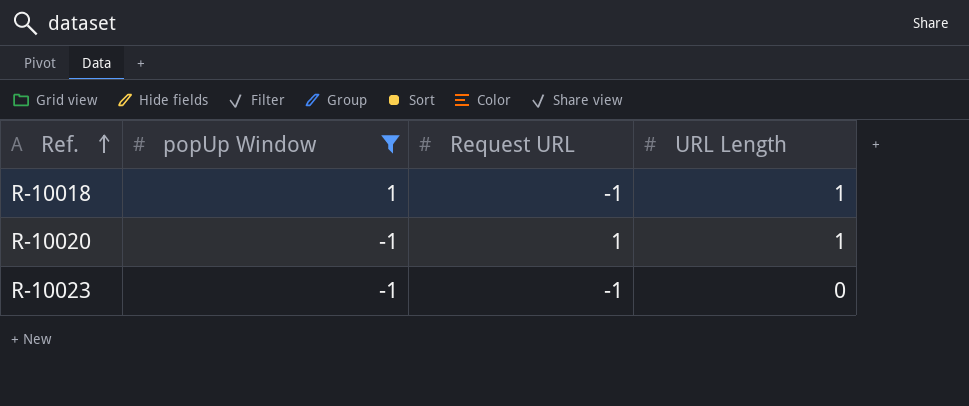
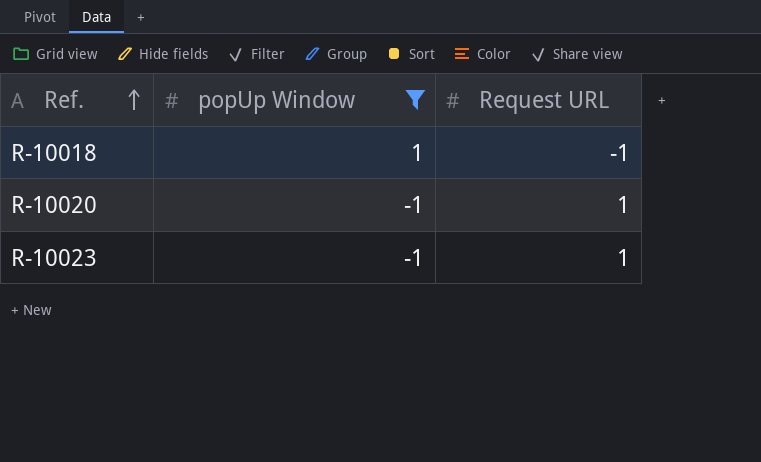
column URL Length | position: 4 -> none
R-10023 | Request URL: -1 -> 1

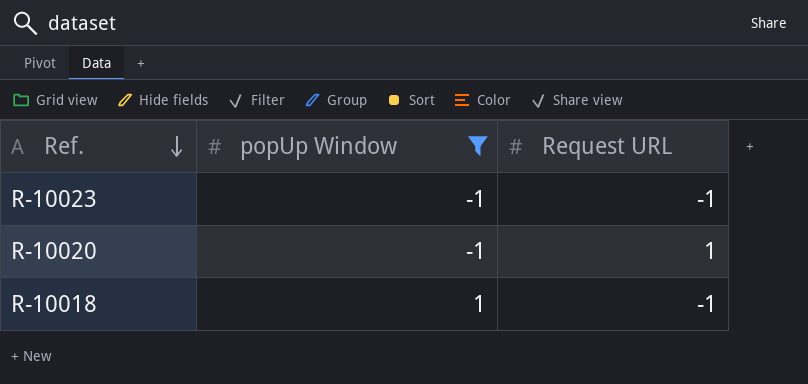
row order: Ref. ascending -> Ref. descending
R-10023 | Request URL: 1 -> -1

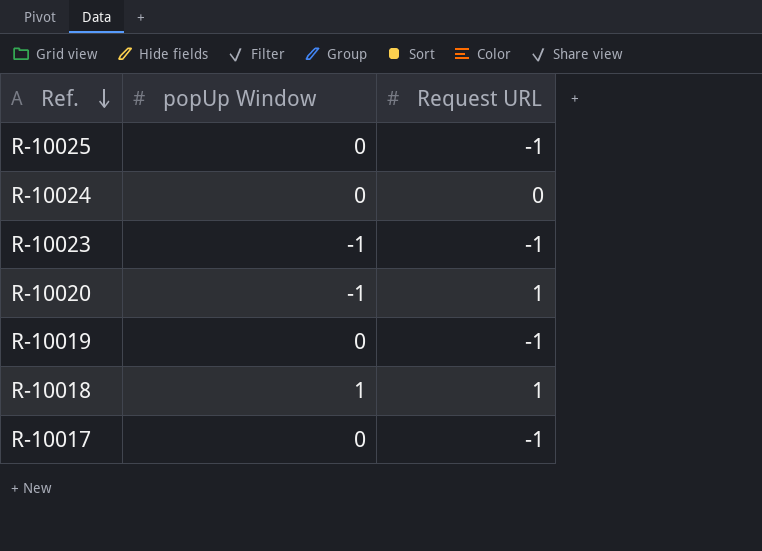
filter: popUp Window != 0 -> none
R-10018 | Request URL: -1 -> 1

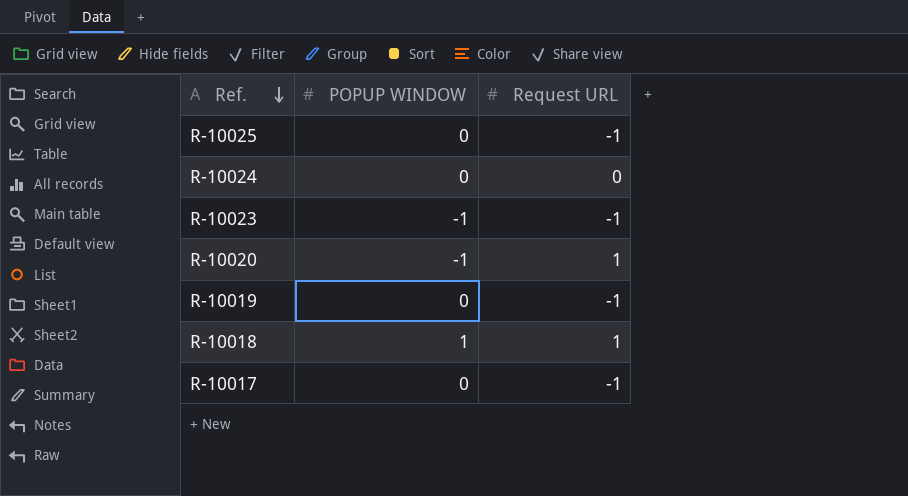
column name: popUp Window -> POPUP WINDOW

